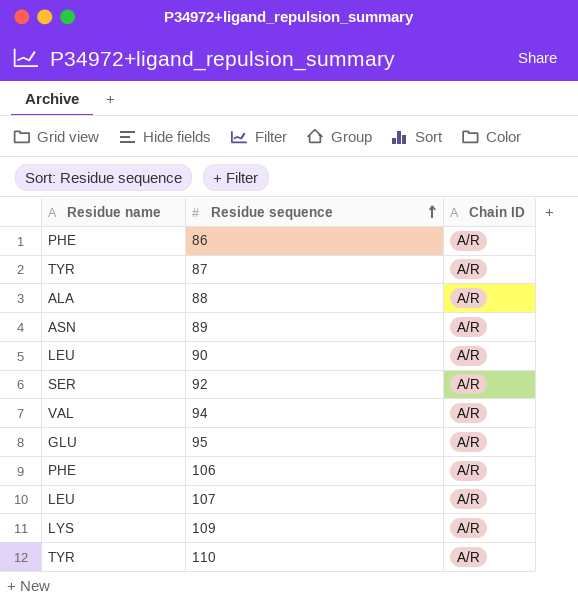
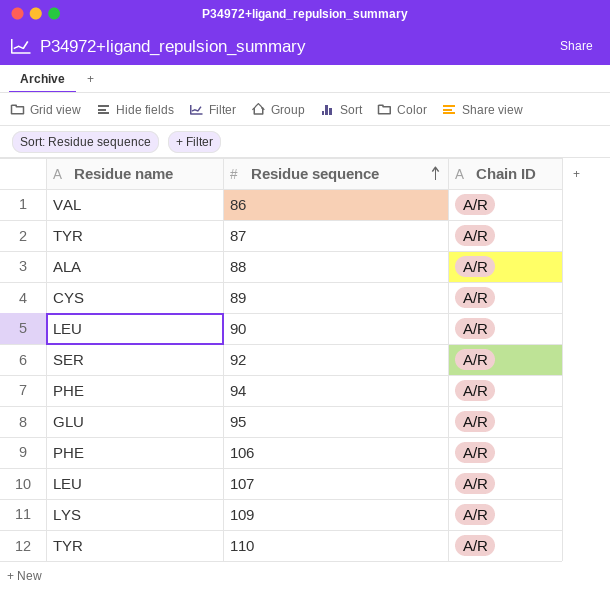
86 | Residue name: PHE -> VAL
89 | Residue name: ASN -> CYS
94 | Residue name: VAL -> PHE

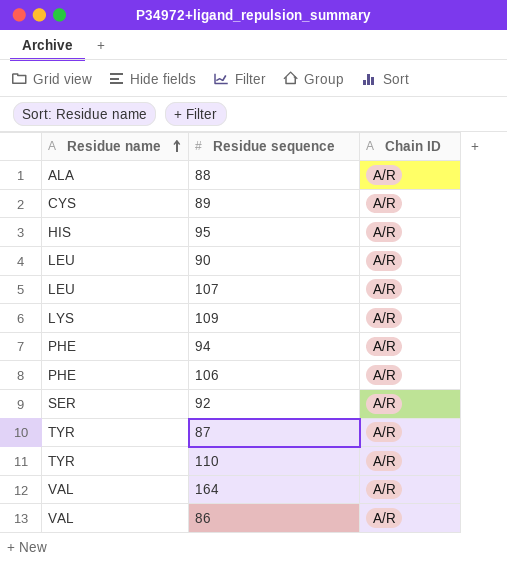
row order: Residue sequence ascending -> Residue name ascending
95 | Residue name: GLU -> HIS
row 164: none -> VAL | A/R

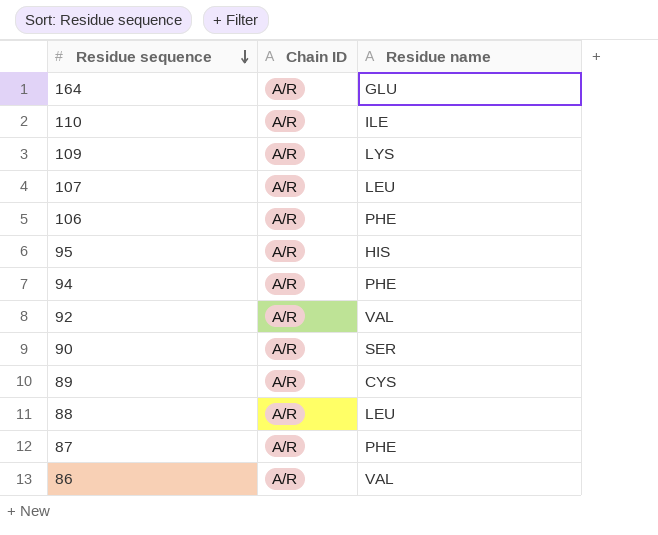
row order: Residue name ascending -> Residue sequence descending
column Residue name | position: 1 -> 3
164 | Residue name: VAL -> GLU
110 | Residue name: TYR -> ILE
92 | Residue name: SER -> VAL
90 | Residue name: LEU -> SER
88 | Residue name: ALA -> LEU
87 | Residue name: TYR -> PHE

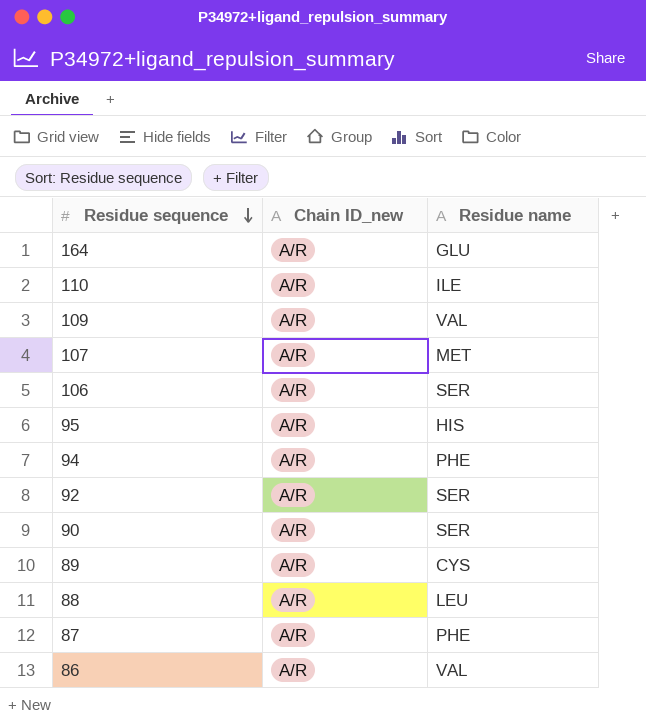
column name: Chain ID -> Chain ID_new
109 | Residue name: LYS -> VAL
107 | Residue name: LEU -> MET
106 | Residue name: PHE -> SER
92 | Residue name: VAL -> SER

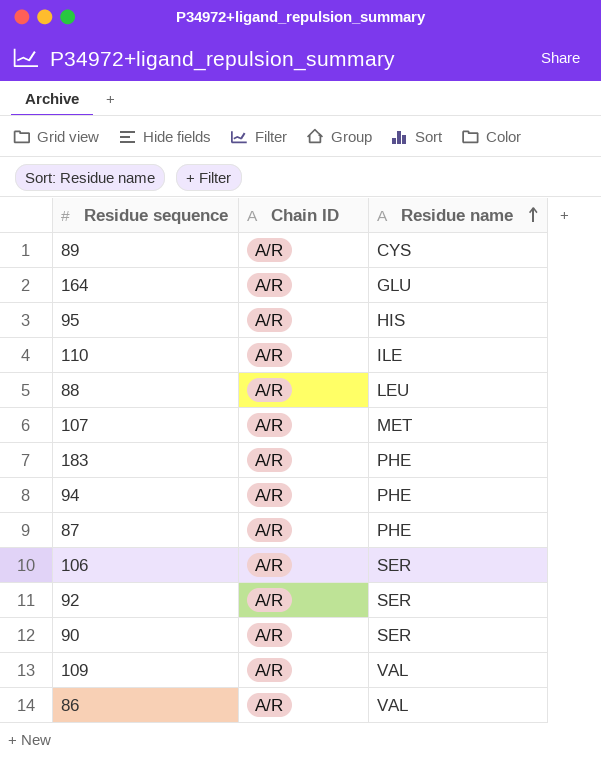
row order: Residue sequence descending -> Residue name ascending
column name: Chain ID_new -> Chain ID
row 183: none -> A/R | PHE

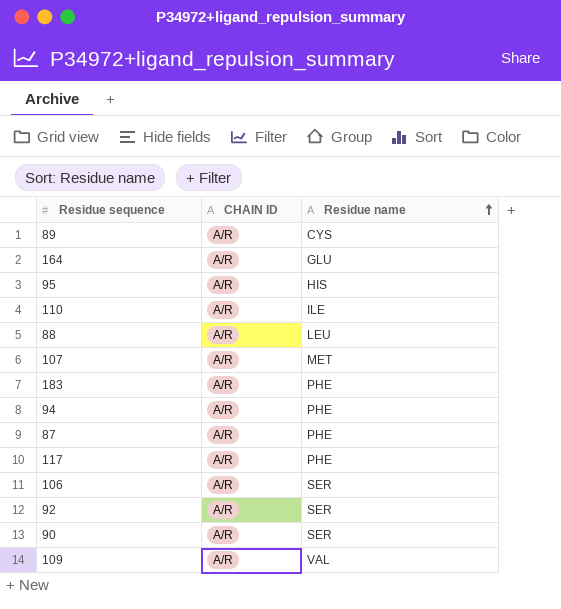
column name: Chain ID -> CHAIN ID
row 86: A/R | VAL -> none
row 117: none -> A/R | PHE

